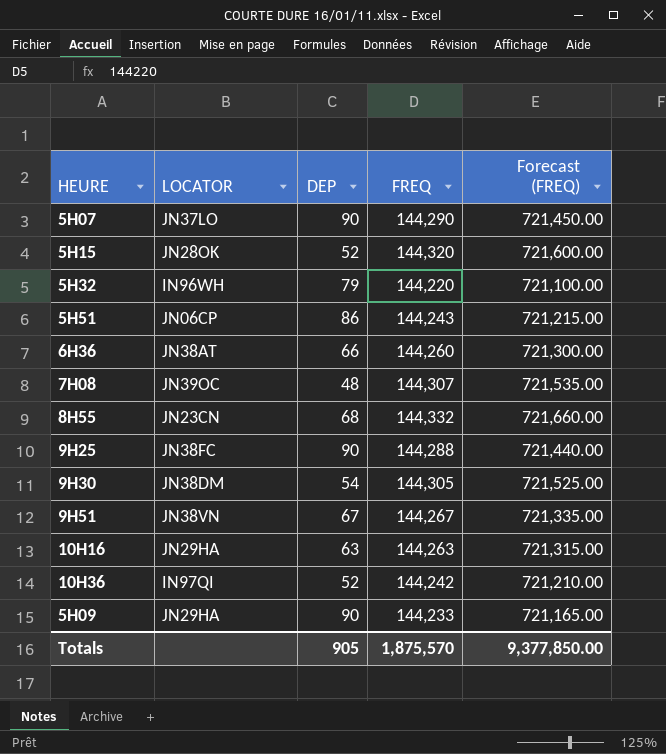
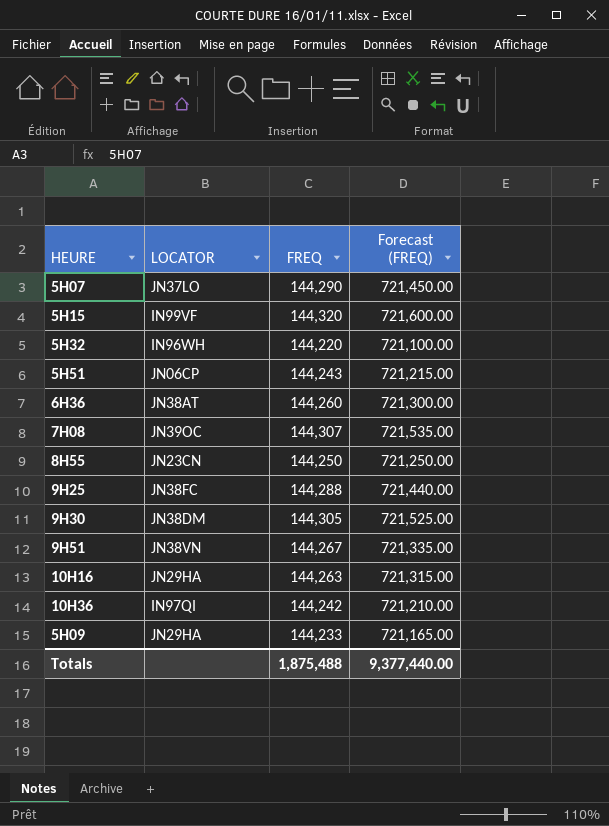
column DEP | position: 3 -> none
5H15 | LOCATOR: JN28OK -> IN99VF
8H55 | FREQ: 144,332 -> 144,250
8H55 | Forecast (FREQ): 721,660.00 -> 721,250.00
Totals | FREQ: 1,875,570 -> 1,875,488
Totals | Forecast (FREQ): 9,377,850.00 -> 9,377,440.00

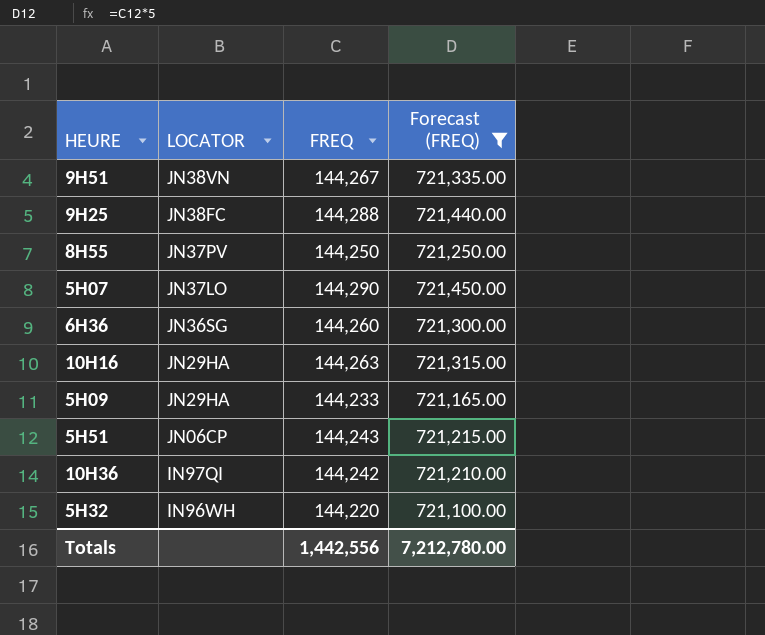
filter: none -> Forecast (FREQ) <= 721,450.00
row order: none -> LOCATOR descending
8H55 | LOCATOR: JN23CN -> JN37PV
6H36 | LOCATOR: JN38AT -> JN36SG
Totals | FREQ: 1,875,488 -> 1,442,556
Totals | Forecast (FREQ): 9,377,440.00 -> 7,212,780.00

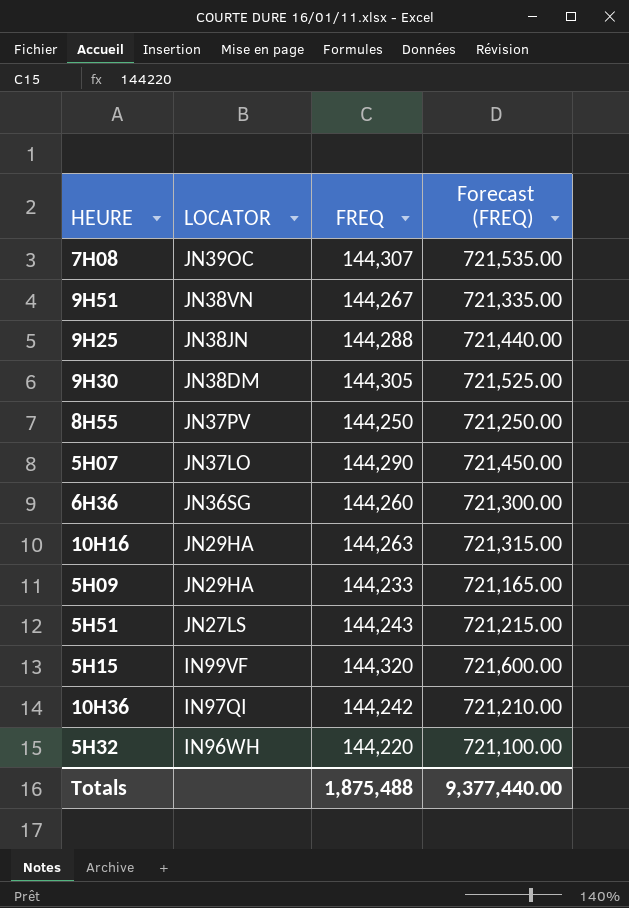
filter: Forecast (FREQ) <= 721,450.00 -> none
9H25 | LOCATOR: JN38FC -> JN38JN
5H51 | LOCATOR: JN06CP -> JN27LS
Totals | FREQ: 1,442,556 -> 1,875,488
Totals | Forecast (FREQ): 7,212,780.00 -> 9,377,440.00

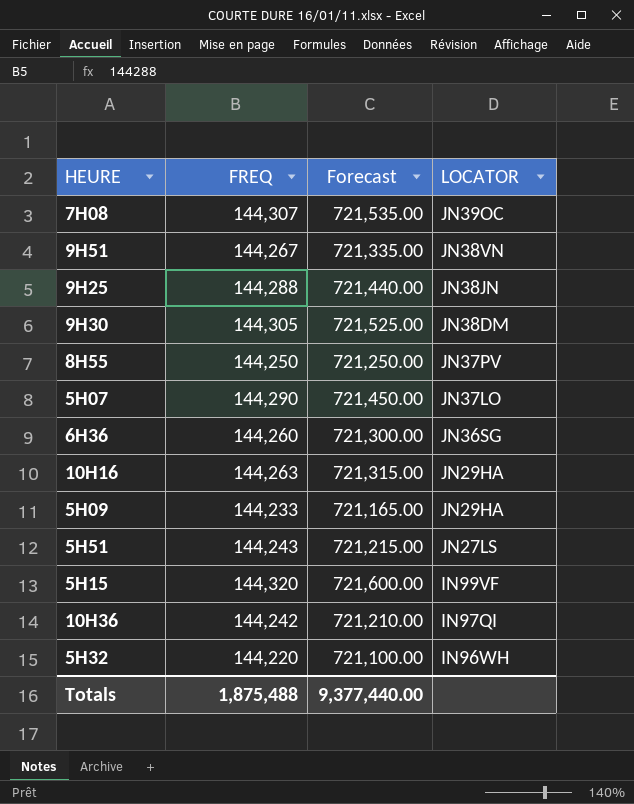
column name: Forecast (FREQ) -> Forecast
column LOCATOR | position: 2 -> 4

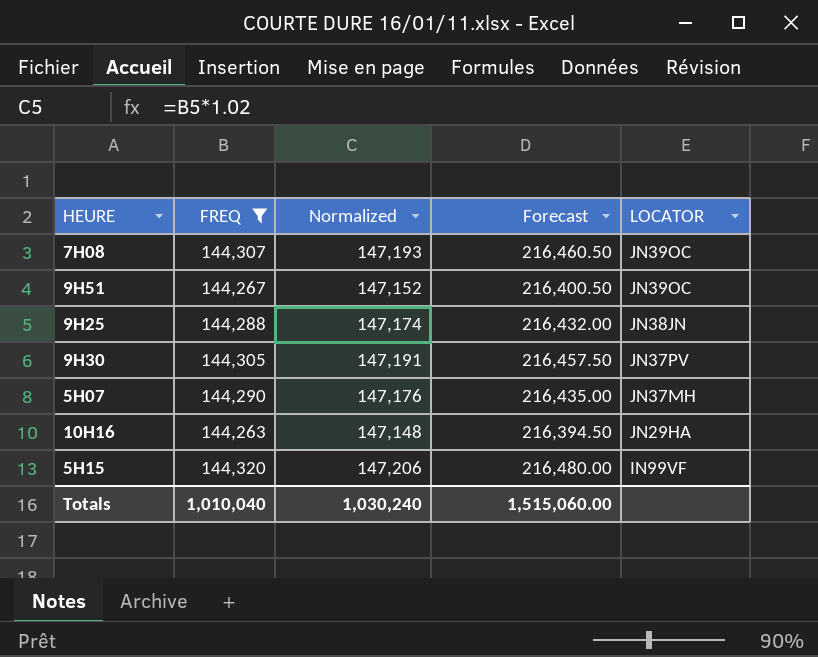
filter: none -> FREQ >= 144,263
column Normalized | formula: none -> [FREQ] * 1.02
column Forecast | formula: [FREQ] * 5 -> [FREQ] * 1.5
9H51 | LOCATOR: JN38VN -> JN39OC
9H30 | LOCATOR: JN38DM -> JN37PV
5H07 | LOCATOR: JN37LO -> JN37MH
Totals | FREQ: 1,875,488 -> 1,010,040
Totals | Forecast: 9,377,440.00 -> 1,515,060.00

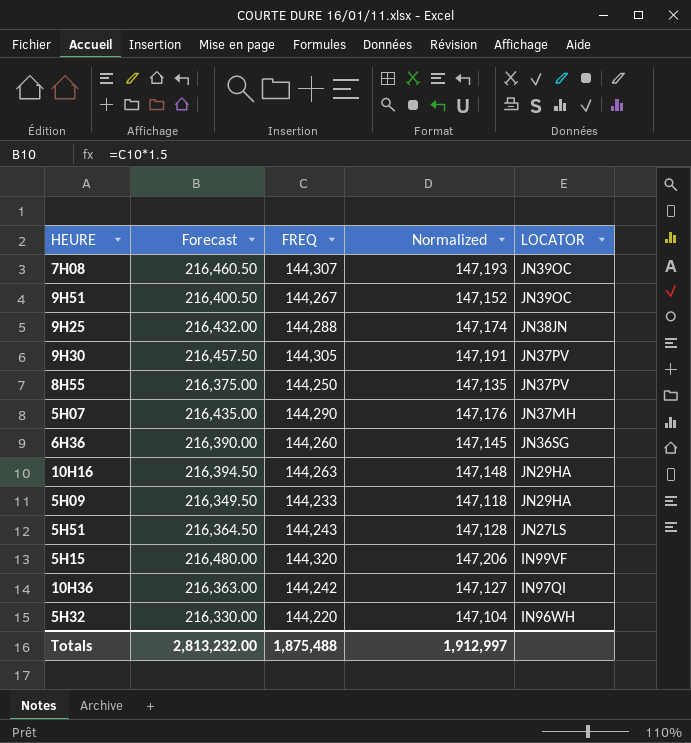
filter: FREQ >= 144,263 -> none
column Forecast | position: 4 -> 2
Totals | Forecast: 1,515,060.00 -> 2,813,232.00
Totals | FREQ: 1,010,040 -> 1,875,488
Totals | Normalized: 1,030,240 -> 1,912,997

